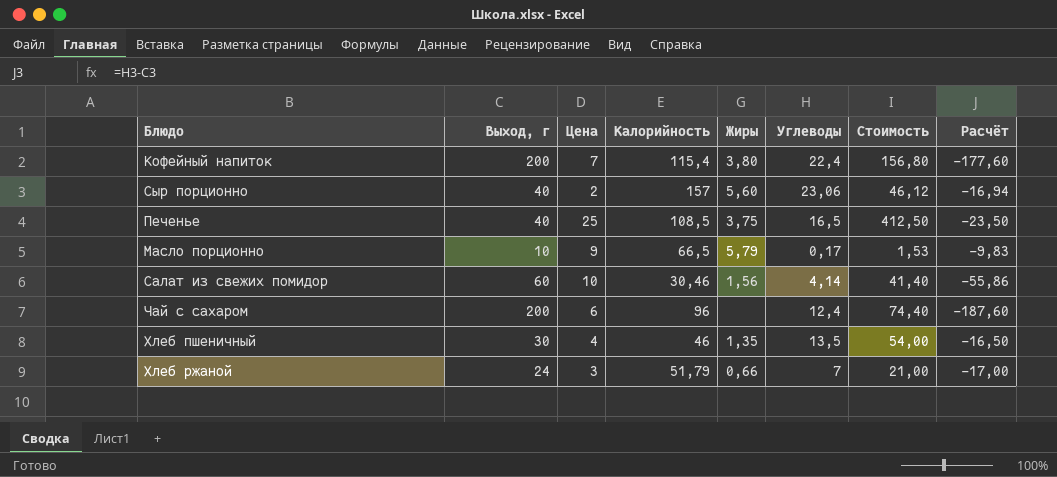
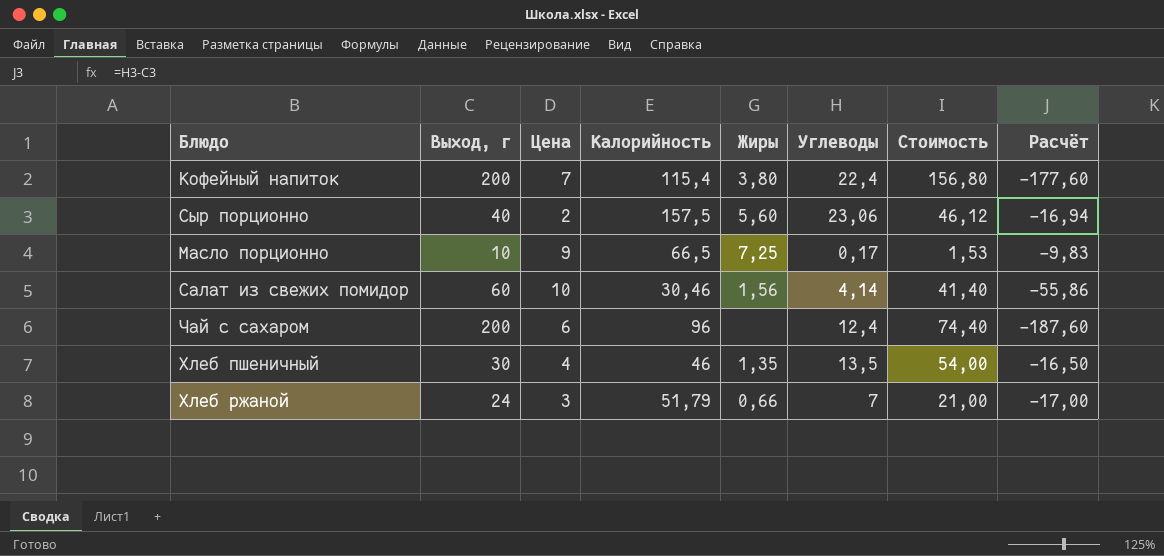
row Печенье: 40 | 25 | 108,5 | 3,75 | 16,5 | 412,50 | -23,50 -> none
Сыр порционно | Калорийность: 157 -> 157,5
Масло порционно | Жиры: 5,79 -> 7,25

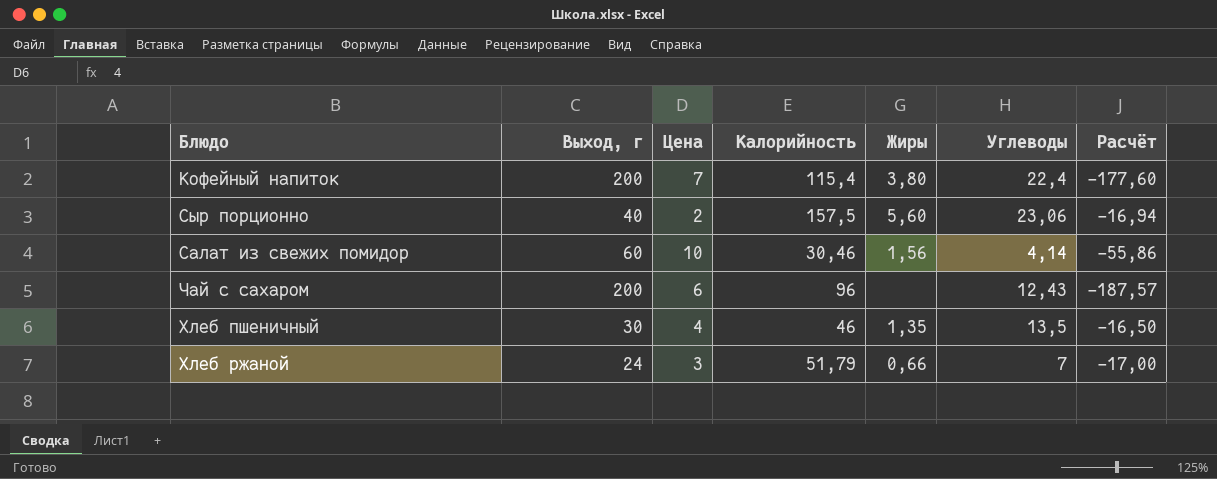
column Стоимость | formula: [Цена] * [Углеводы] -> none
row Масло порционно: 10 | 9 | 66,5 | 7,25 | 0,17 | 1,53 | -9,83 -> none
Чай с сахаром | Углеводы: 12,4 -> 12,43
Чай с сахаром | Расчёт: -187,60 -> -187,57

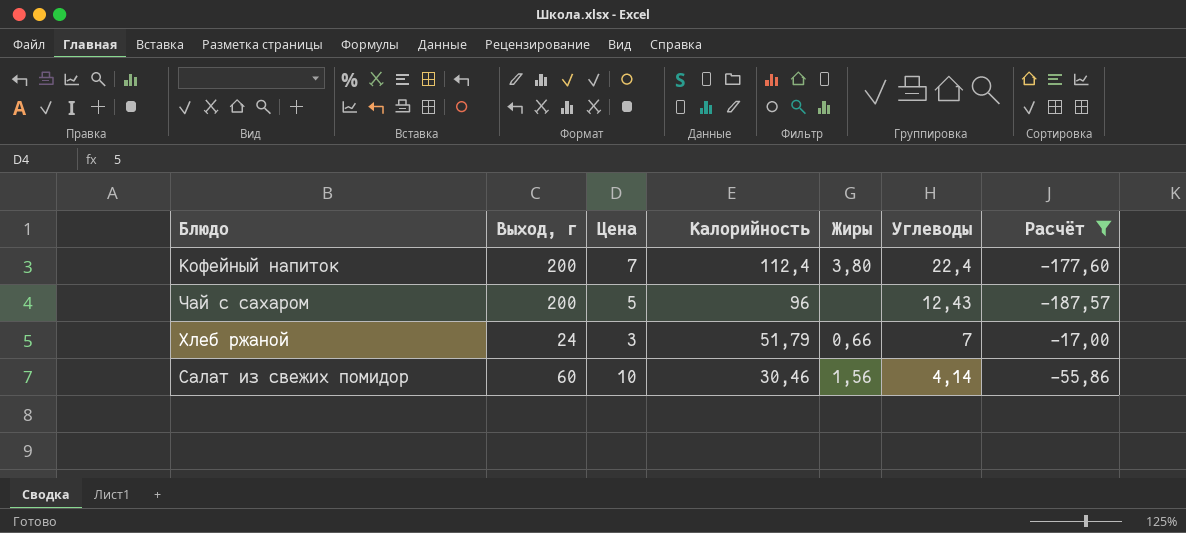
filter: none -> Расчёт <= -17,00
row order: none -> Калорийность descending
Кофейный напиток | Калорийность: 115,4 -> 112,4
Чай с сахаром | Цена: 6 -> 5

